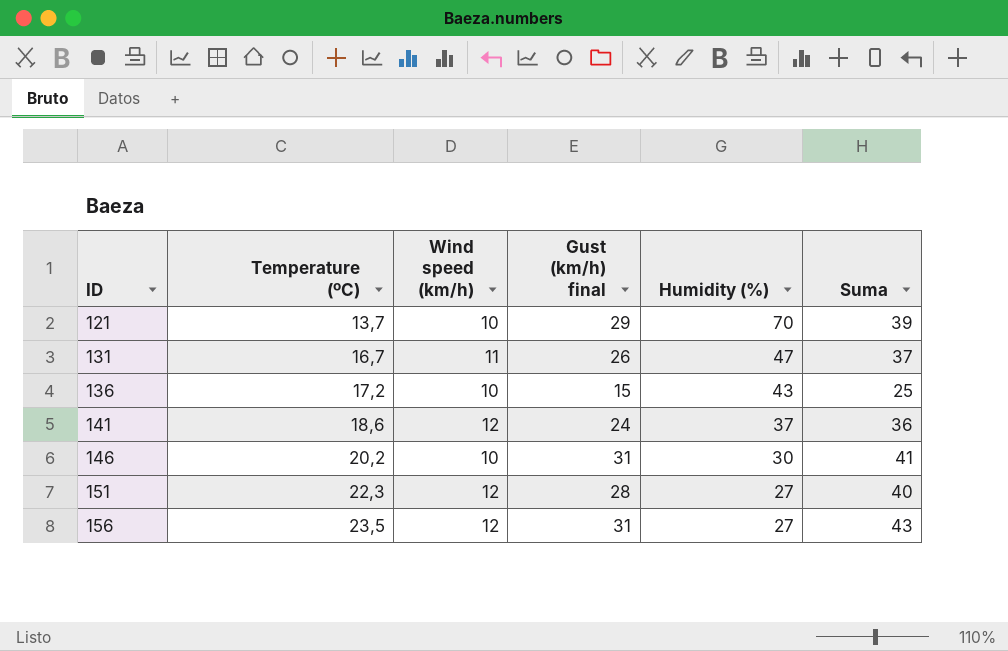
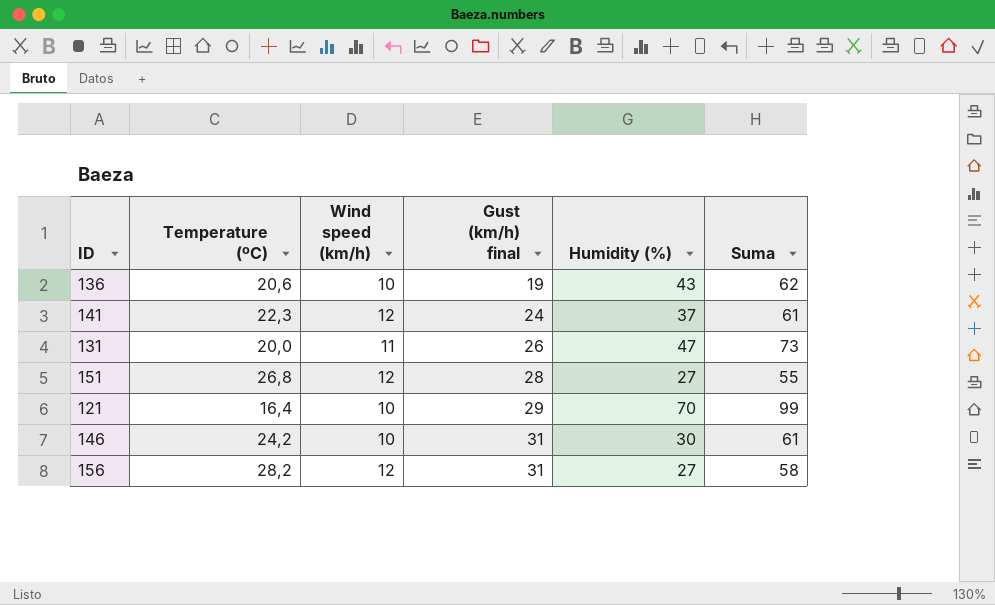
row order: ID ascending -> Gust (km/h) final ascending
column Suma | formula: [Wind speed (km/h)] + [Gust (km/h) final] -> [Gust (km/h) final] + [Humidity (%)]
136 | Temperature (ºC): 17,2 -> 20,6
136 | Gust (km/h) final: 15 -> 19
141 | Temperature (ºC): 18,6 -> 22,3
131 | Temperature (ºC): 16,7 -> 20,0
151 | Temperature (ºC): 22,3 -> 26,8
121 | Temperature (ºC): 13,7 -> 16,4
146 | Temperature (ºC): 20,2 -> 24,2
156 | Temperature (ºC): 23,5 -> 28,2

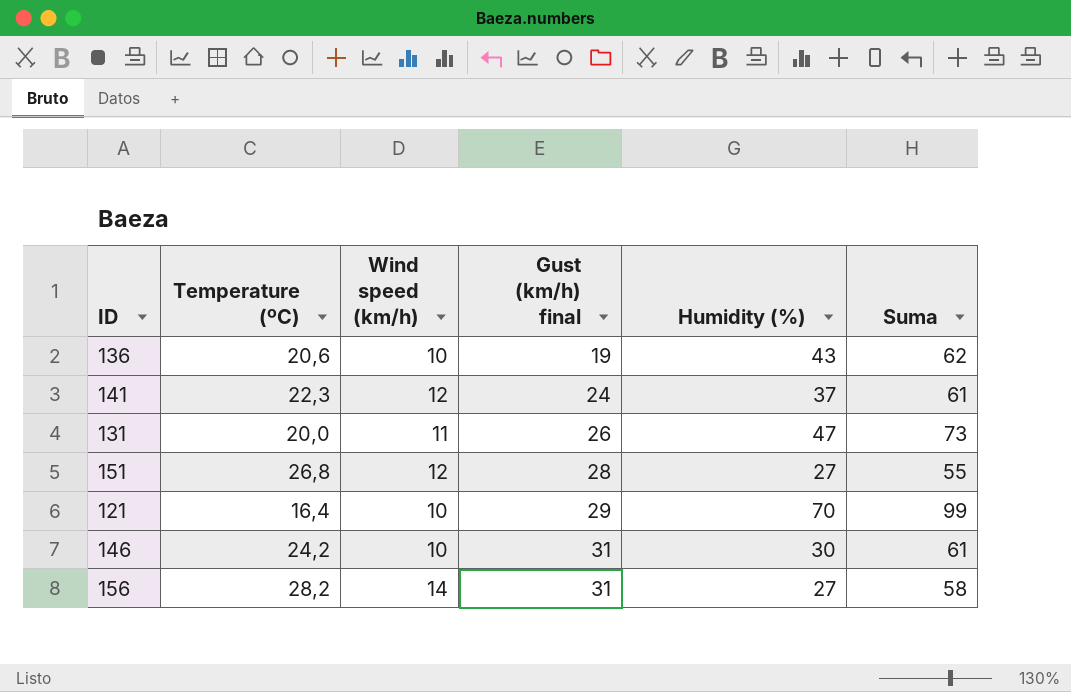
156 | Wind speed (km/h): 12 -> 14

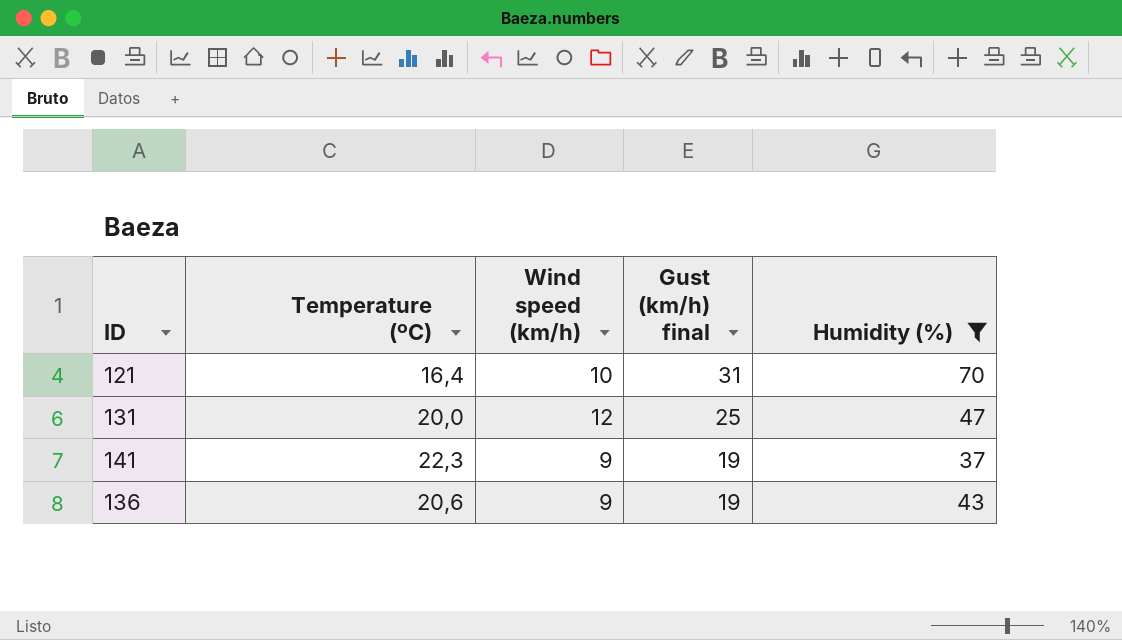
filter: none -> Humidity (%) >= 37
row order: Gust (km/h) final ascending -> Gust (km/h) final descending
column Suma | formula: [Gust (km/h) final] + [Humidity (%)] -> none
121 | Gust (km/h) final: 29 -> 31
131 | Wind speed (km/h): 11 -> 12
131 | Gust (km/h) final: 26 -> 25
141 | Wind speed (km/h): 12 -> 9
141 | Gust (km/h) final: 24 -> 19
136 | Wind speed (km/h): 10 -> 9

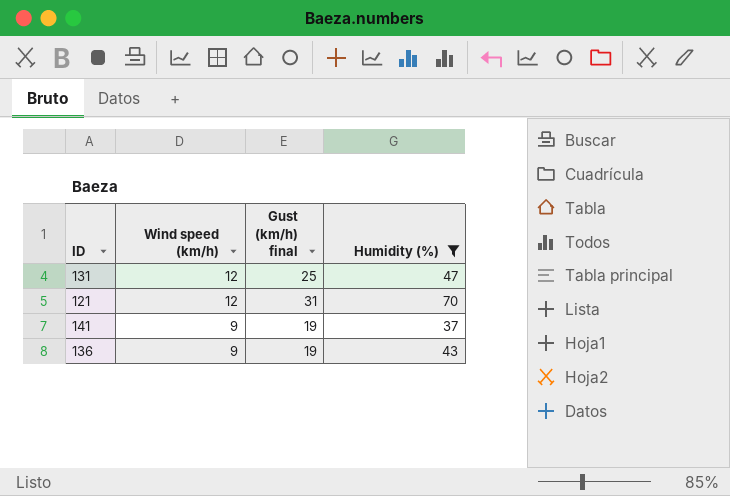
row order: Gust (km/h) final descending -> Wind speed (km/h) descending
column Temperature (ºC) | position: 2 -> none
121 | Wind speed (km/h): 10 -> 12

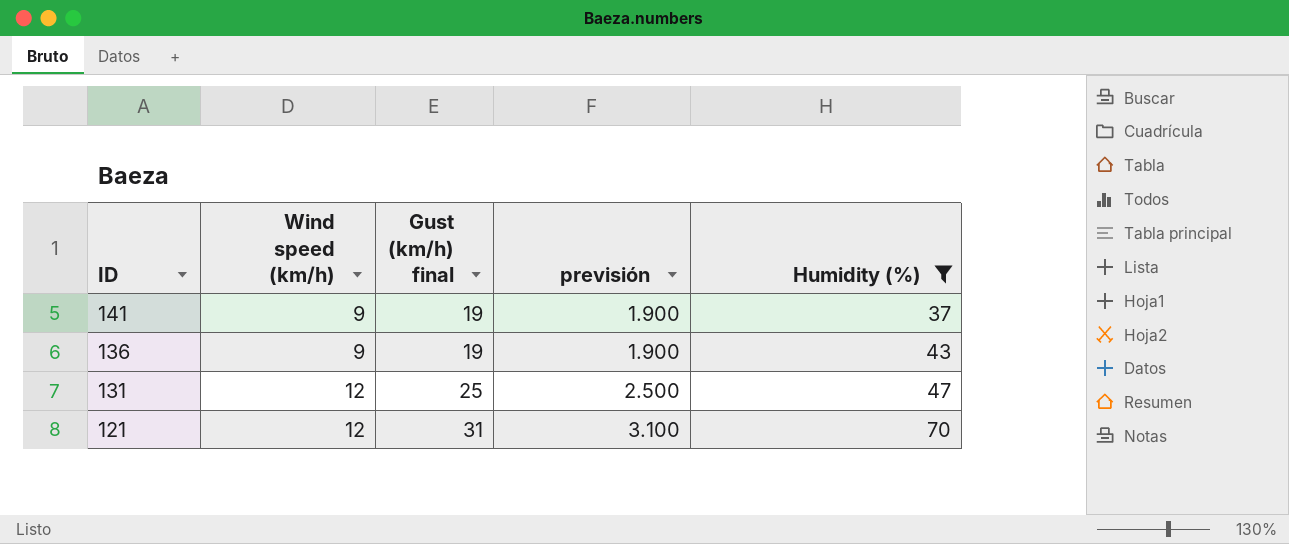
row order: Wind speed (km/h) descending -> ID descending
column previsión | formula: none -> [Gust (km/h) final] * 100

